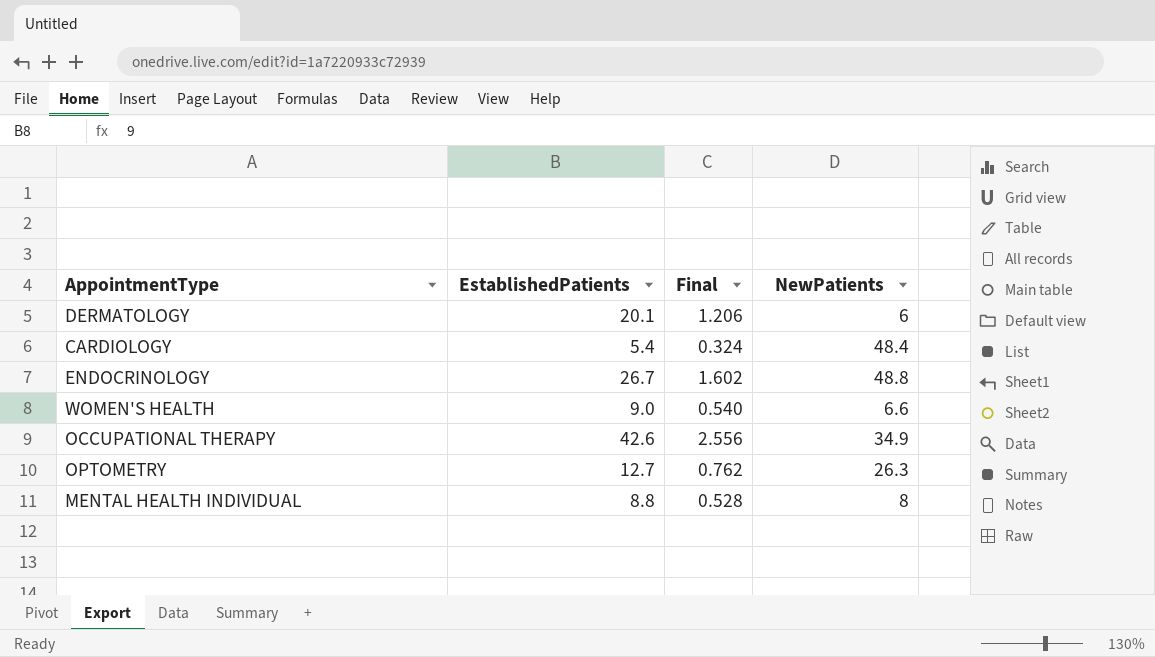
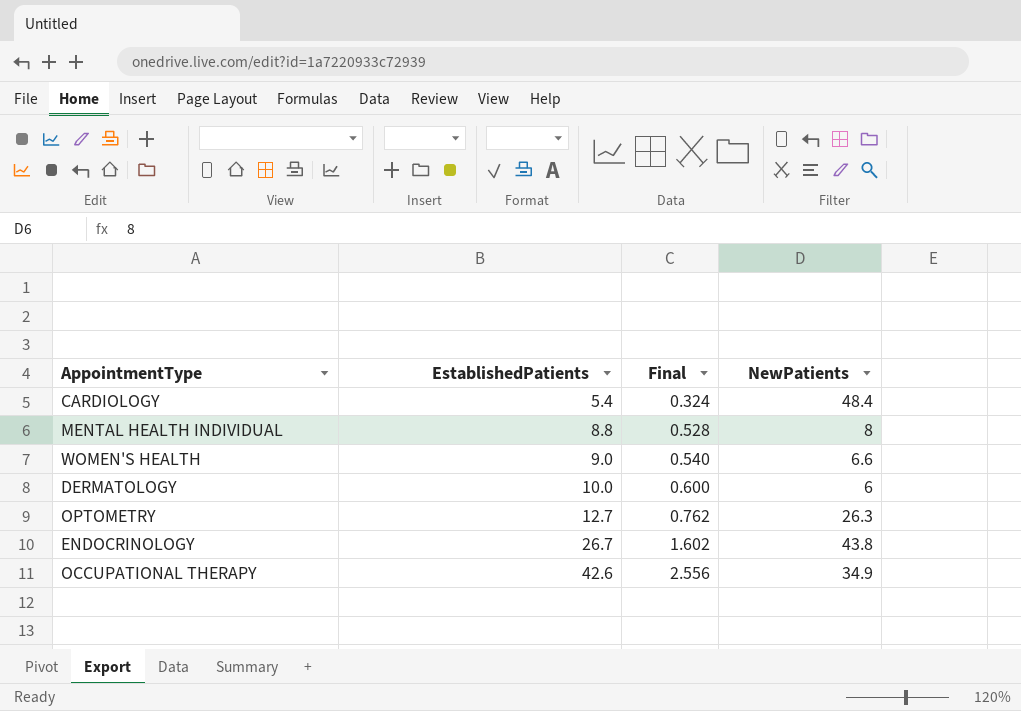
row order: none -> EstablishedPatients ascending
DERMATOLOGY | EstablishedPatients: 20.1 -> 10.0
DERMATOLOGY | Final: 1.206 -> 0.600
ENDOCRINOLOGY | NewPatients: 48.8 -> 43.8

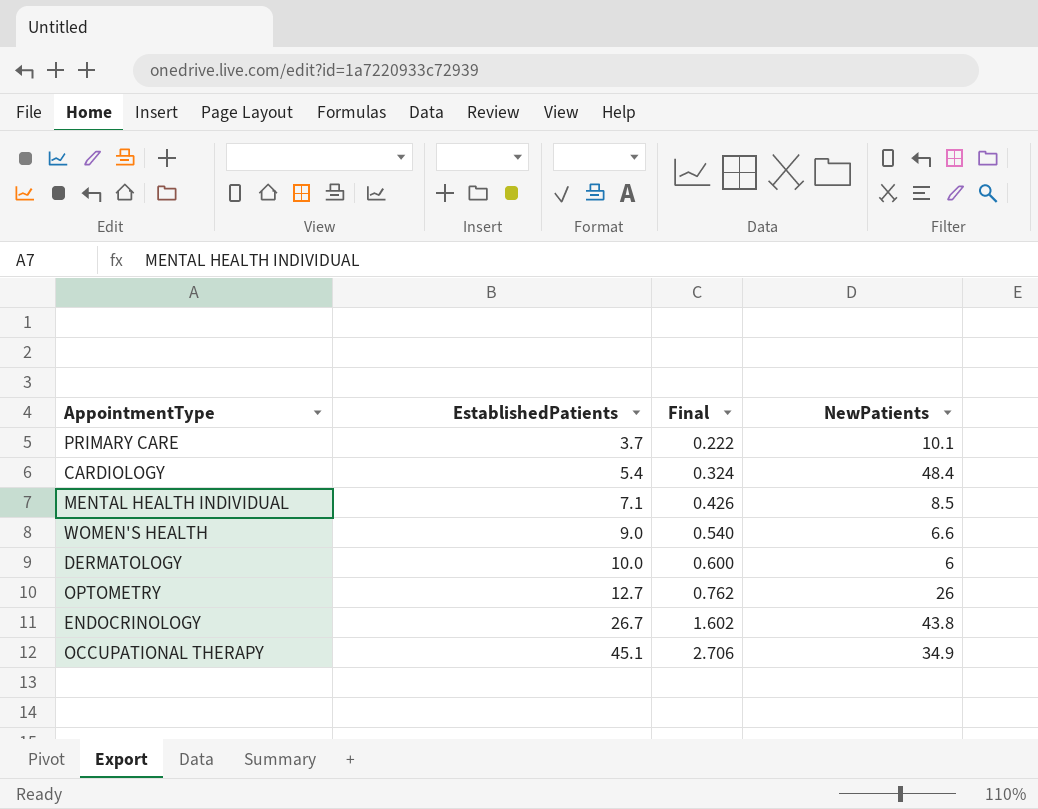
row PRIMARY CARE: none -> 3.7 | 0.222 | 10.1
MENTAL HEALTH INDIVIDUAL | EstablishedPatients: 8.8 -> 7.1
MENTAL HEALTH INDIVIDUAL | Final: 0.528 -> 0.426
MENTAL HEALTH INDIVIDUAL | NewPatients: 8 -> 8.5
OPTOMETRY | NewPatients: 26.3 -> 26
OCCUPATIONAL THERAPY | EstablishedPatients: 42.6 -> 45.1
OCCUPATIONAL THERAPY | Final: 2.556 -> 2.706

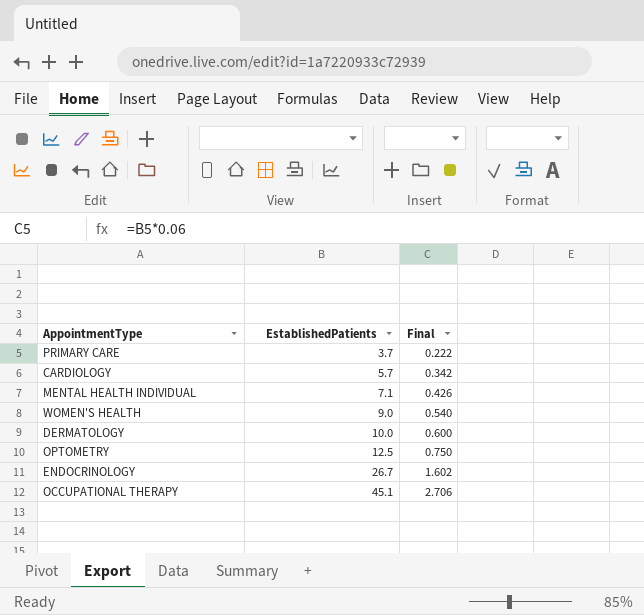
column NewPatients | position: 4 -> none
CARDIOLOGY | EstablishedPatients: 5.4 -> 5.7
CARDIOLOGY | Final: 0.324 -> 0.342
OPTOMETRY | EstablishedPatients: 12.7 -> 12.5
OPTOMETRY | Final: 0.762 -> 0.750

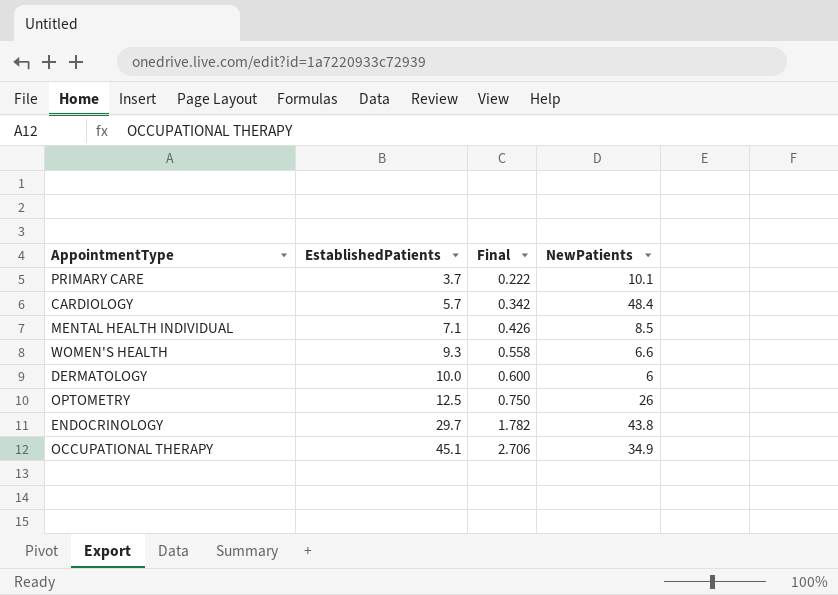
column NewPatients | position: none -> 4
WOMEN'S HEALTH | EstablishedPatients: 9.0 -> 9.3
WOMEN'S HEALTH | Final: 0.540 -> 0.558
ENDOCRINOLOGY | EstablishedPatients: 26.7 -> 29.7
ENDOCRINOLOGY | Final: 1.602 -> 1.782

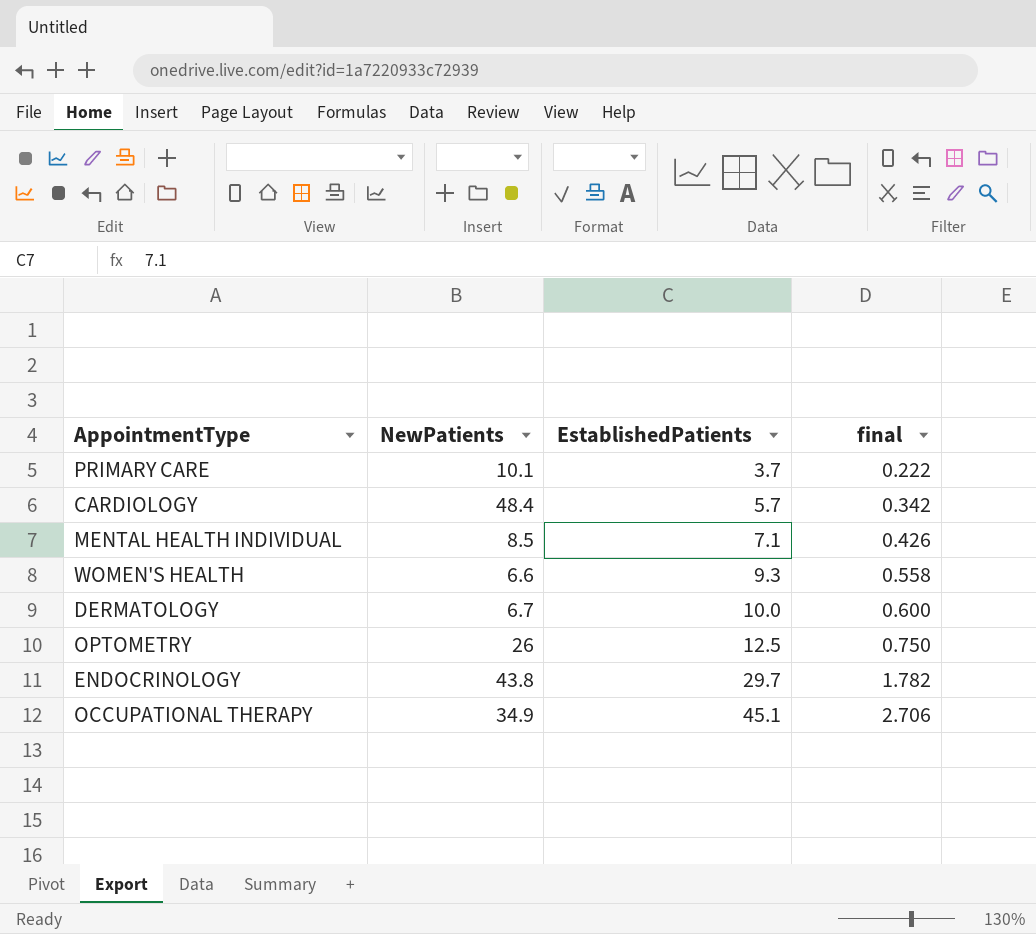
column NewPatients | position: 4 -> 2
column name: Final -> final
DERMATOLOGY | NewPatients: 6 -> 6.7

